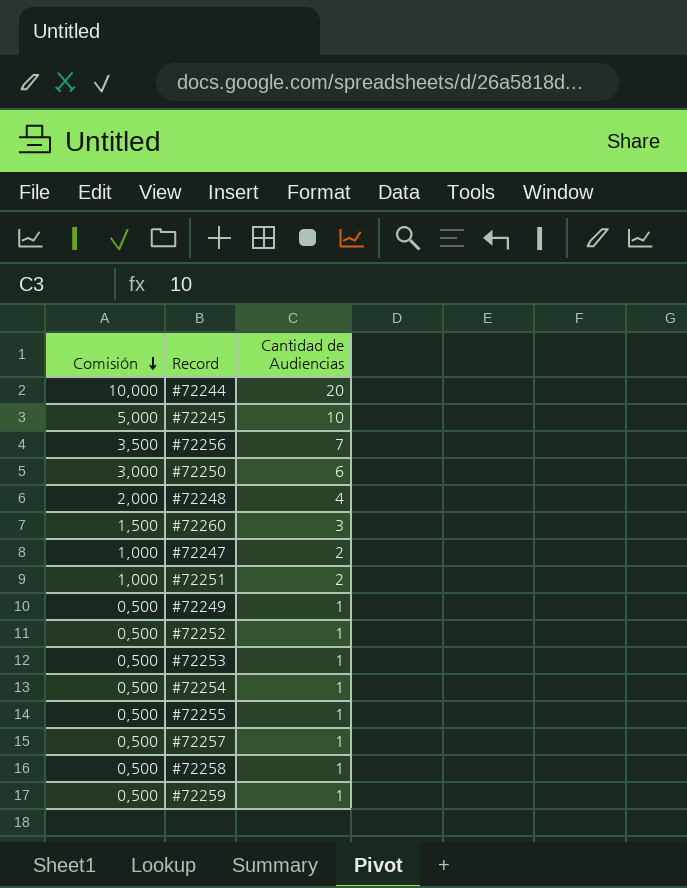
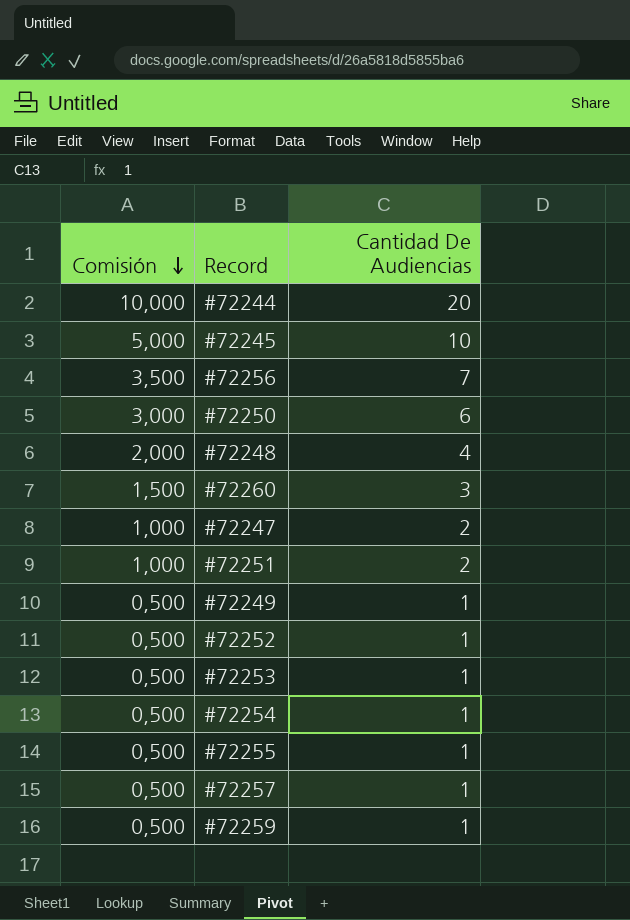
column name: Cantidad de Audiencias -> Cantidad De Audiencias
row #72258: 0,500 | 1 -> none

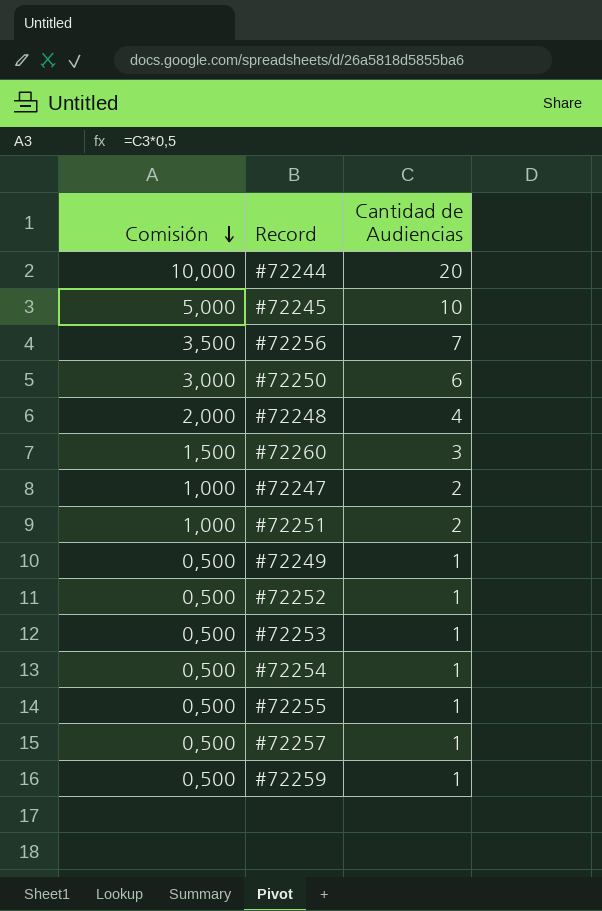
column name: Cantidad De Audiencias -> Cantidad de Audiencias

